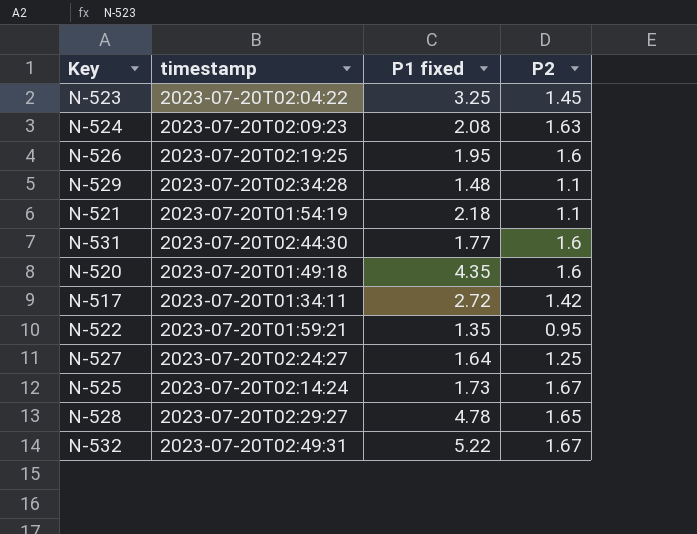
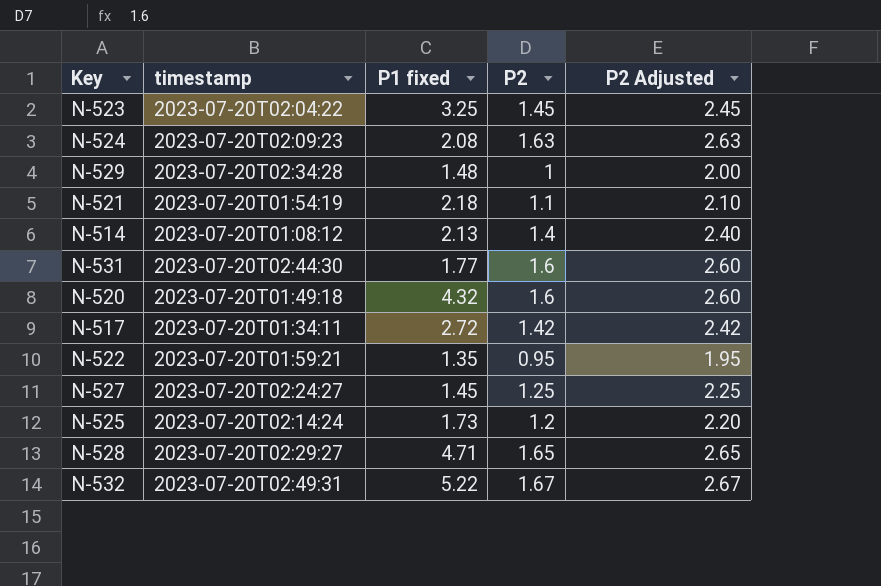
column P2 Adjusted | formula: none -> [P2] + 1
row N-526: 2023-07-20T02:19:25 | 1.95 | 1.6 -> none
N-529 | P2: 1.1 -> 1
row N-514: none -> 2023-07-20T01:08:12 | 2.13 | 1.4 | 2.40
N-520 | P1 fixed: 4.35 -> 4.32
N-527 | P1 fixed: 1.64 -> 1.45
N-525 | P2: 1.67 -> 1.2
N-528 | P1 fixed: 4.78 -> 4.71

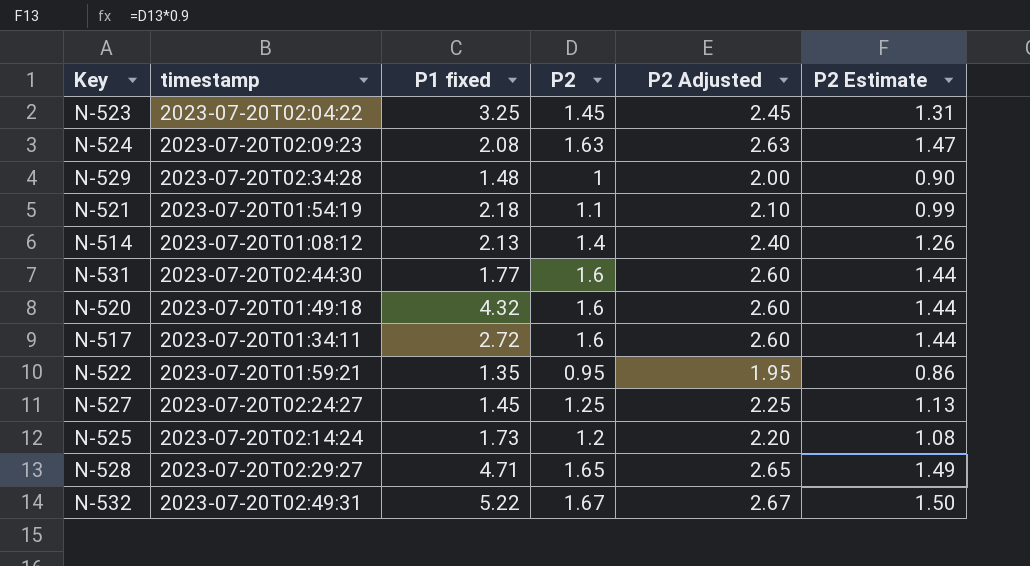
column P2 Estimate | formula: none -> [P2] * 0.9
N-517 | P2: 1.42 -> 1.6
N-517 | P2 Adjusted: 2.42 -> 2.60

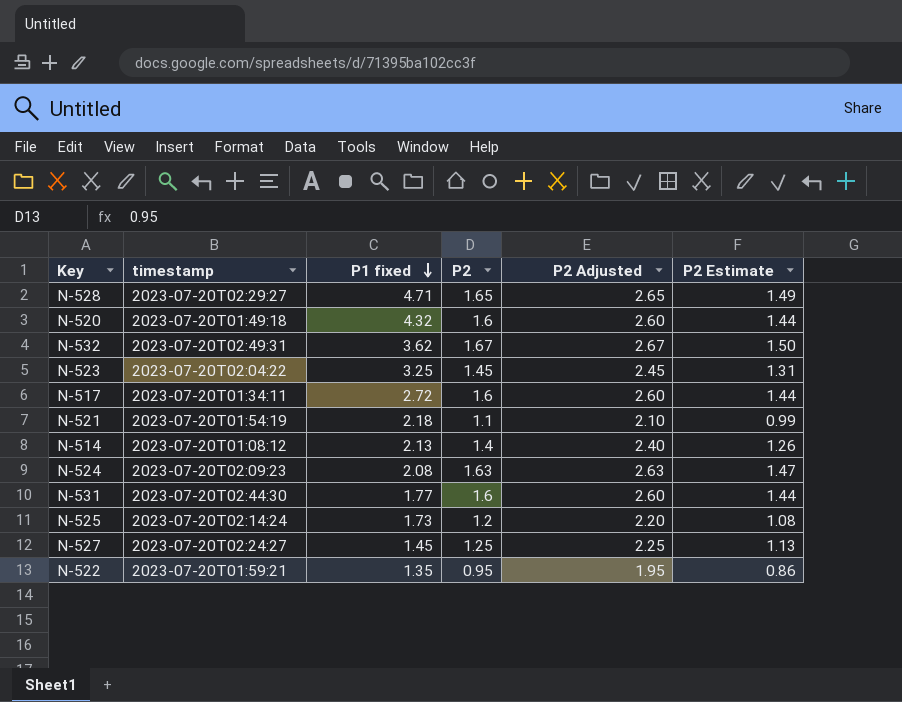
row order: none -> P1 fixed descending
row N-529: 2023-07-20T02:34:28 | 1.48 | 1 | 2.00 | 0.90 -> none
N-532 | P1 fixed: 5.22 -> 3.62

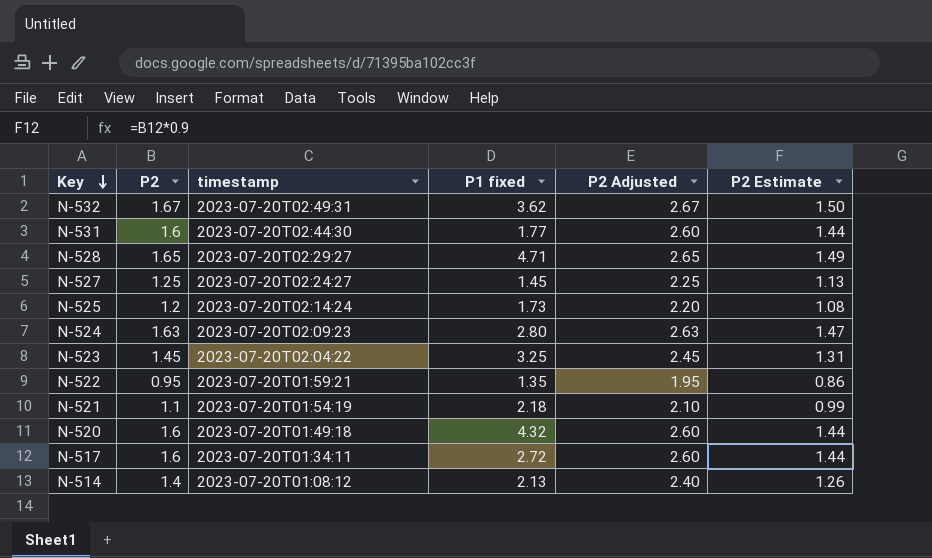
row order: P1 fixed descending -> Key descending
column P2 | position: 4 -> 2
N-524 | P1 fixed: 2.08 -> 2.80

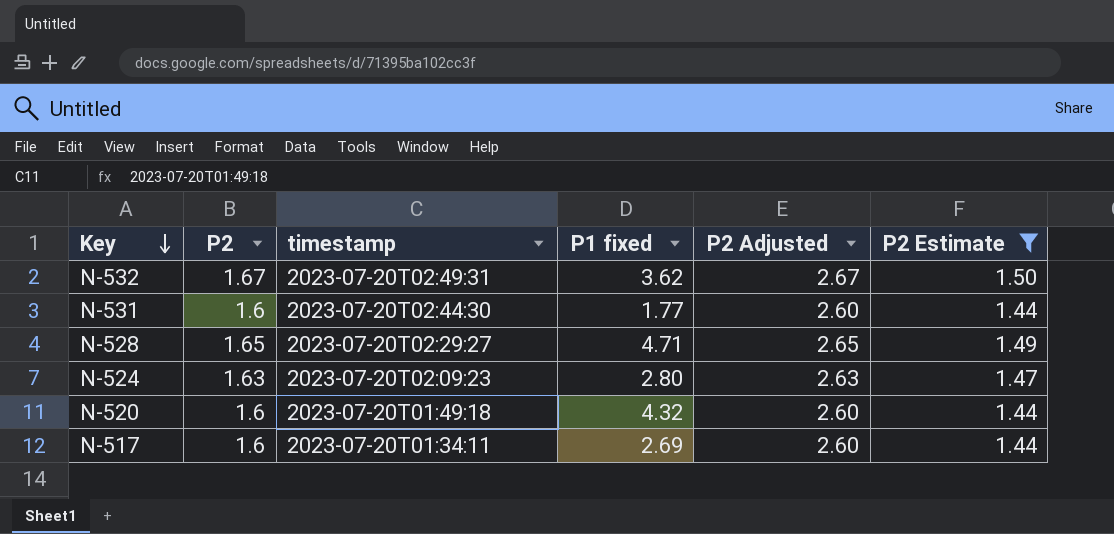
filter: none -> P2 Estimate >= 1.44
N-517 | P1 fixed: 2.72 -> 2.69

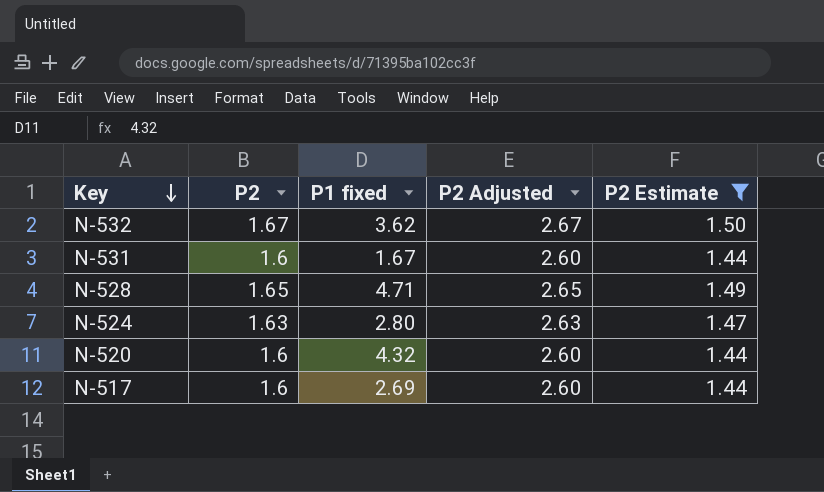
column timestamp | position: 3 -> none
N-531 | P1 fixed: 1.77 -> 1.67

